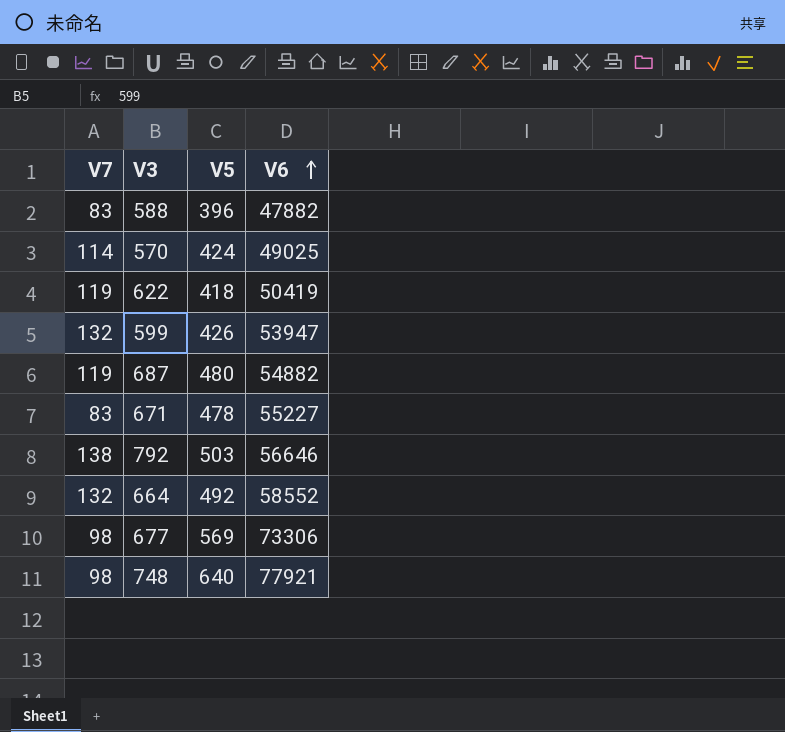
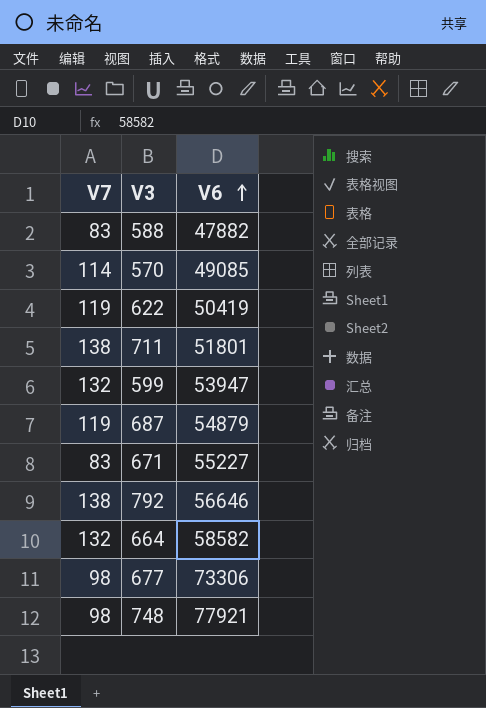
column V5 | position: 3 -> none
570 | V6: 49025 -> 49085
row 711: none -> 138 | 51801
687 | V6: 54882 -> 54879
664 | V6: 58552 -> 58582

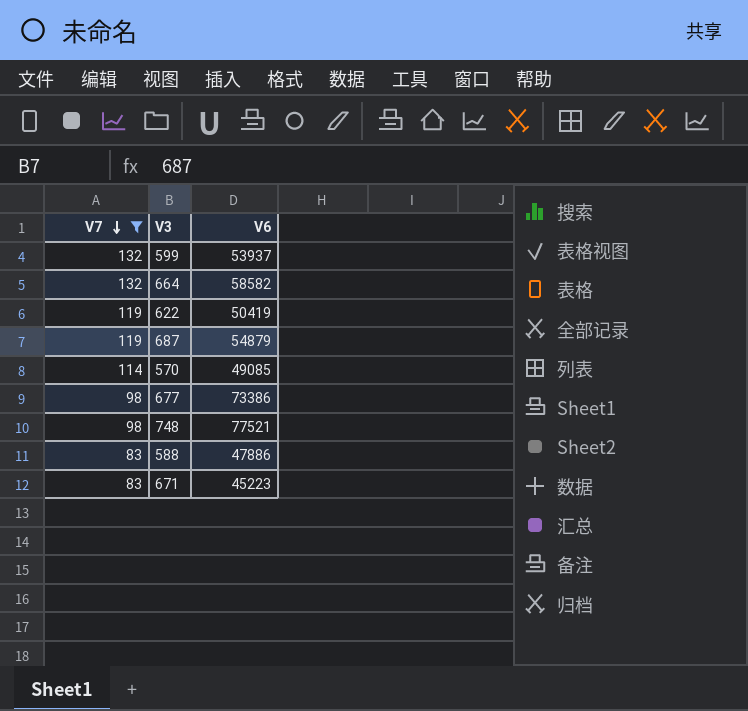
filter: none -> V7 != 138
row order: V6 ascending -> V7 descending
599 | V6: 53947 -> 53937
677 | V6: 73306 -> 73386
748 | V6: 77921 -> 77521
588 | V6: 47882 -> 47886
671 | V6: 55227 -> 45223

